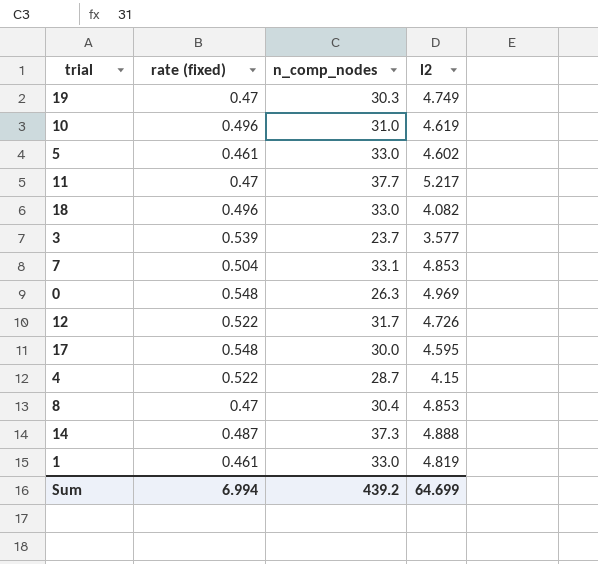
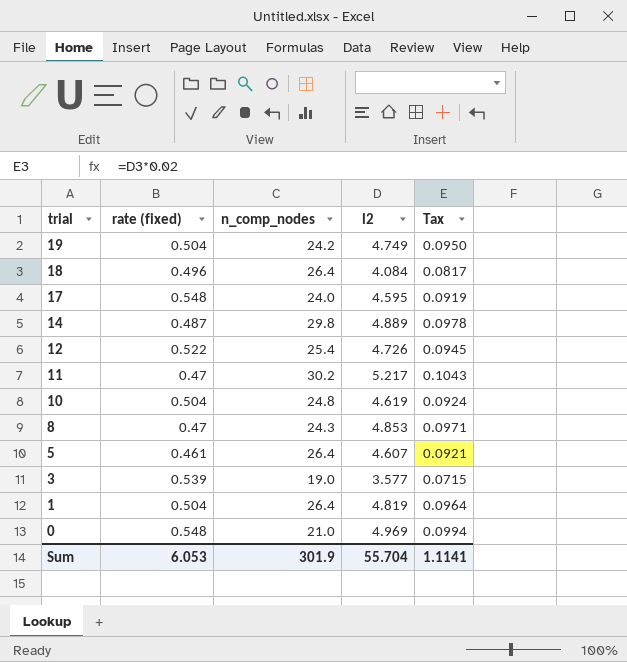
row order: none -> trial descending
column Tax | formula: none -> [l2] * 0.02
row 7: 0.504 | 33.1 | 4.853 -> none
row 4: 0.522 | 28.7 | 4.15 -> none
19 | rate (fixed): 0.47 -> 0.504
19 | n_comp_nodes: 30.3 -> 24.2
18 | n_comp_nodes: 33.0 -> 26.4
18 | l2: 4.082 -> 4.084
17 | n_comp_nodes: 30.0 -> 24.0
14 | n_comp_nodes: 37.3 -> 29.8
14 | l2: 4.888 -> 4.889
12 | n_comp_nodes: 31.7 -> 25.4
11 | n_comp_nodes: 37.7 -> 30.2
10 | rate (fixed): 0.496 -> 0.504
10 | n_comp_nodes: 31.0 -> 24.8
8 | n_comp_nodes: 30.4 -> 24.3
5 | n_comp_nodes: 33.0 -> 26.4
5 | l2: 4.602 -> 4.607
3 | n_comp_nodes: 23.7 -> 19.0
1 | rate (fixed): 0.461 -> 0.504
1 | n_comp_nodes: 33.0 -> 26.4
0 | n_comp_nodes: 26.3 -> 21.0
Sum | rate (fixed): 6.994 -> 6.053
Sum | n_comp_nodes: 439.2 -> 301.9
Sum | l2: 64.699 -> 55.704

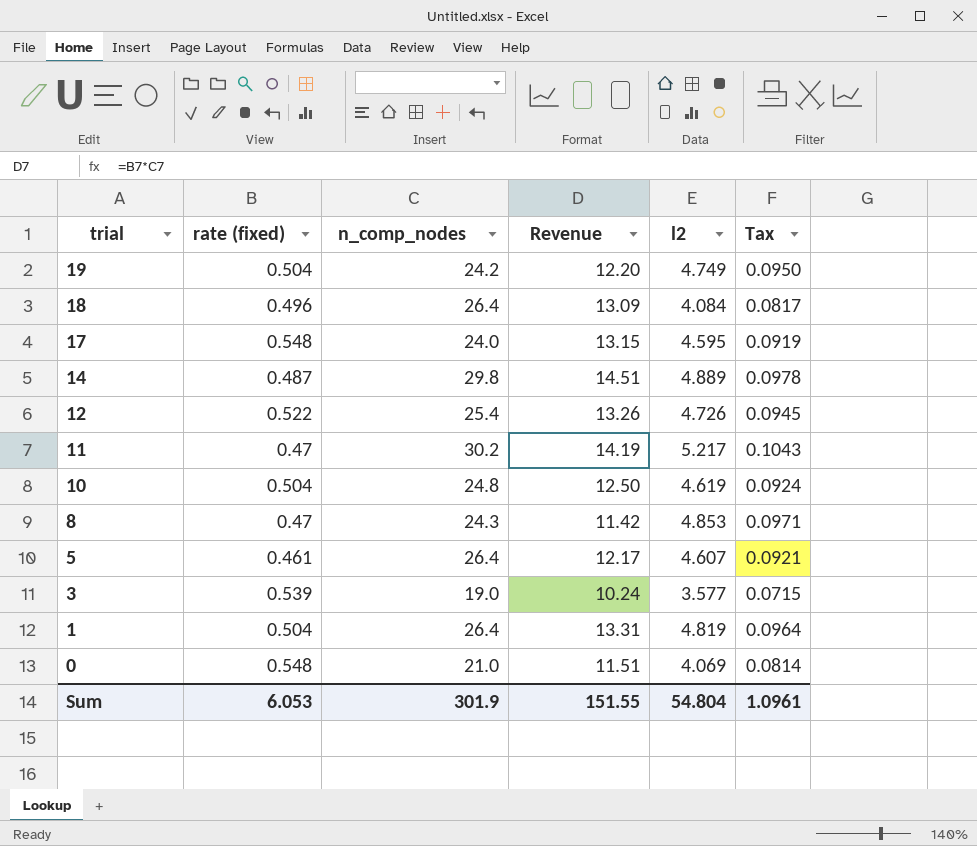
column Revenue | formula: none -> [rate (fixed)] * [n_comp_nodes]
0 | l2: 4.969 -> 4.069
0 | Tax: 0.0994 -> 0.0814
Sum | l2: 55.704 -> 54.804
Sum | Tax: 1.1141 -> 1.0961

